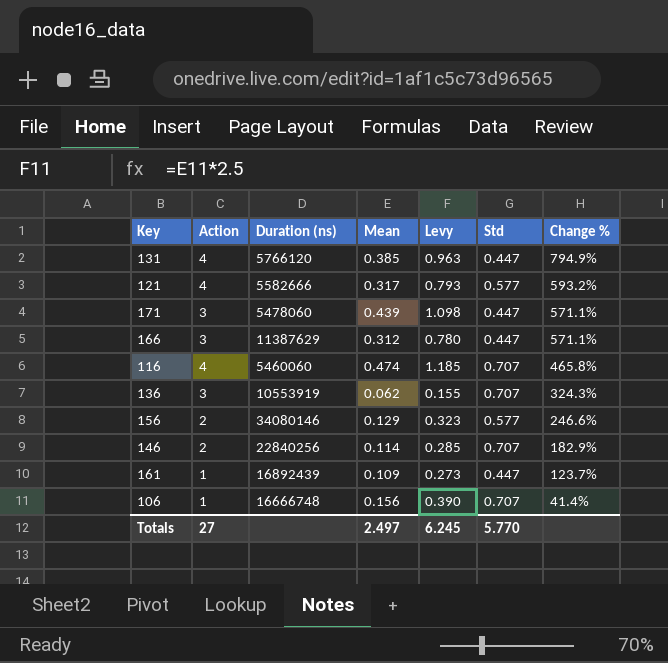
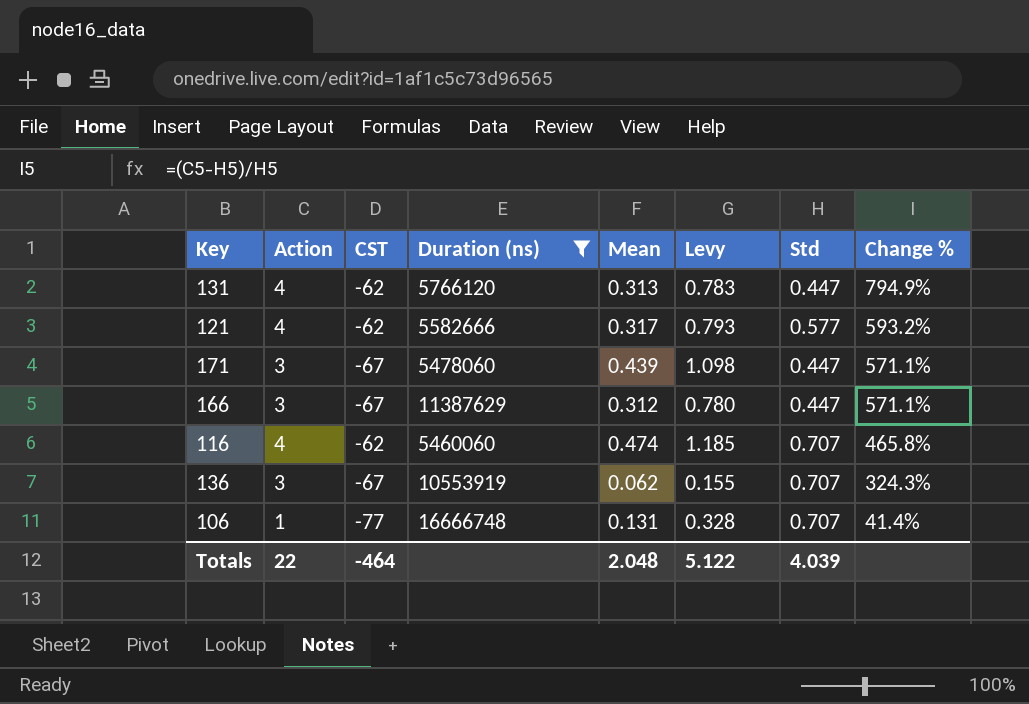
filter: none -> Duration (ns) <= 16666748
column CST | position: none -> 3
131 | Mean: 0.385 -> 0.313
131 | Levy: 0.963 -> 0.783
106 | Mean: 0.156 -> 0.131
106 | Levy: 0.390 -> 0.328
Totals | Action: 27 -> 22
Totals | Mean: 2.497 -> 2.048
Totals | Levy: 6.245 -> 5.122
Totals | Std: 5.770 -> 4.039

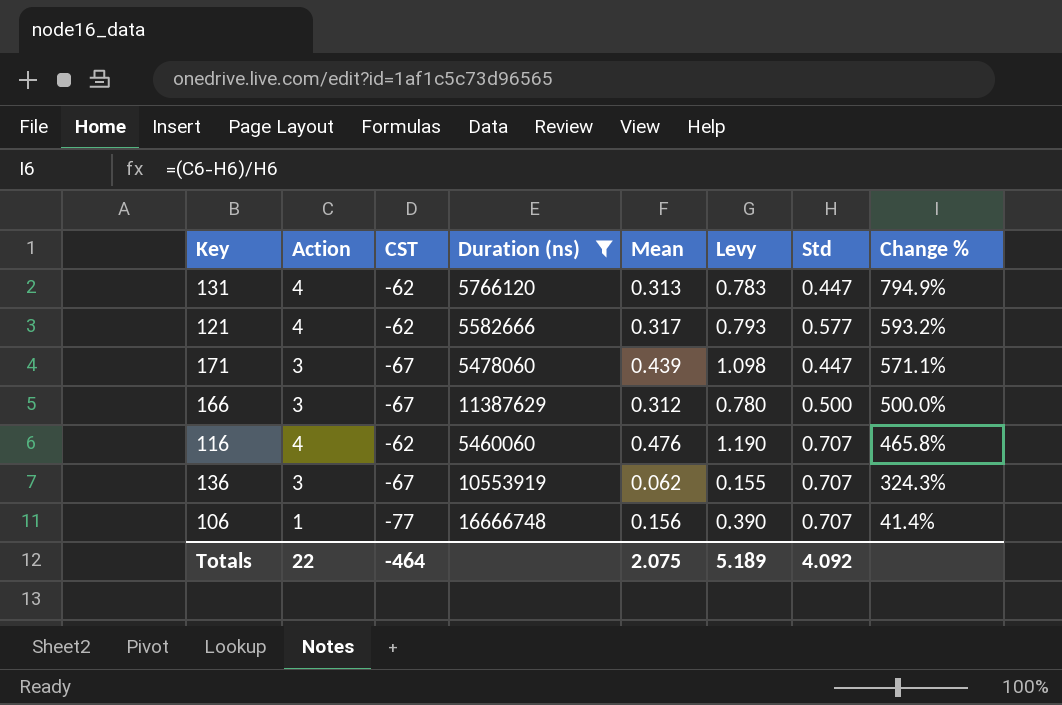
166 | Std: 0.447 -> 0.500
166 | Change %: 571.1% -> 500.0%
116 | Mean: 0.474 -> 0.476
116 | Levy: 1.185 -> 1.190
106 | Mean: 0.131 -> 0.156
106 | Levy: 0.328 -> 0.390
Totals | Mean: 2.048 -> 2.075
Totals | Levy: 5.122 -> 5.189
Totals | Std: 4.039 -> 4.092

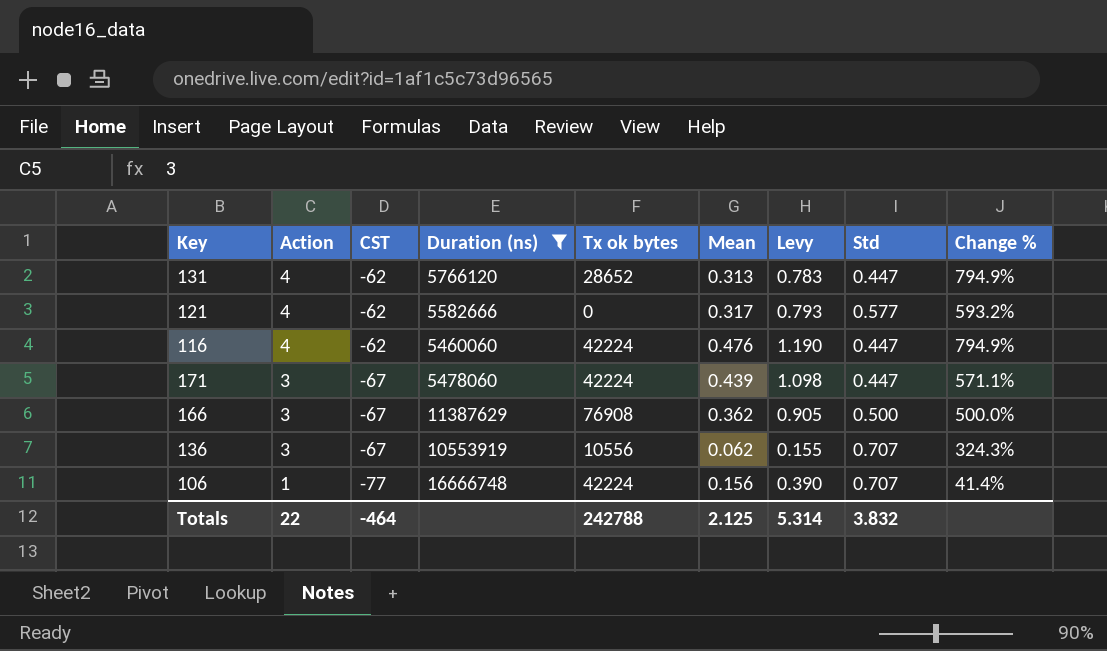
row order: Change % descending -> Action descending
column Tx ok bytes | position: none -> 5
116 | Std: 0.707 -> 0.447
116 | Change %: 465.8% -> 794.9%
166 | Mean: 0.312 -> 0.362
166 | Levy: 0.780 -> 0.905
Totals | Mean: 2.075 -> 2.125
Totals | Levy: 5.189 -> 5.314
Totals | Std: 4.092 -> 3.832

